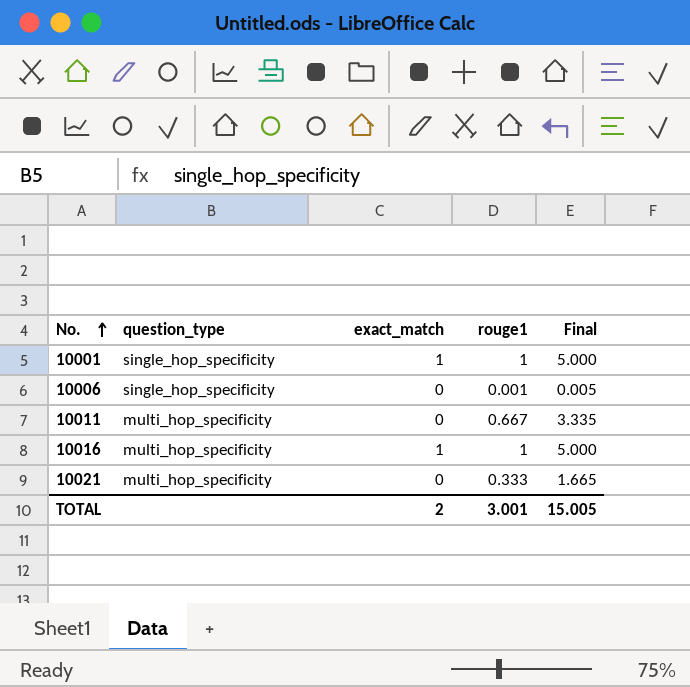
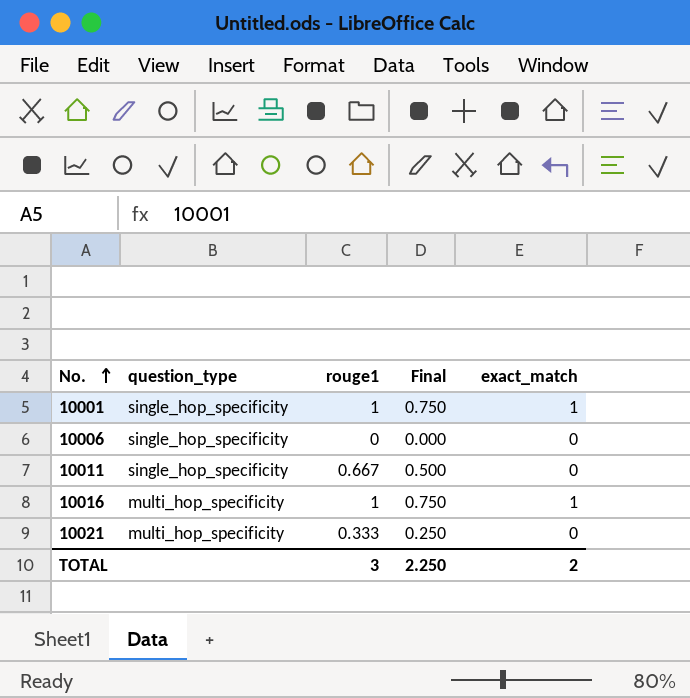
column Final | formula: [rouge1] * 5 -> [rouge1] * 0.75
column exact_match | position: 3 -> 5
10006 | rouge1: 0.001 -> 0
10011 | question_type: multi_hop_specificity -> single_hop_specificity
TOTAL | rouge1: 3.001 -> 3
TOTAL | Final: 15.005 -> 2.250

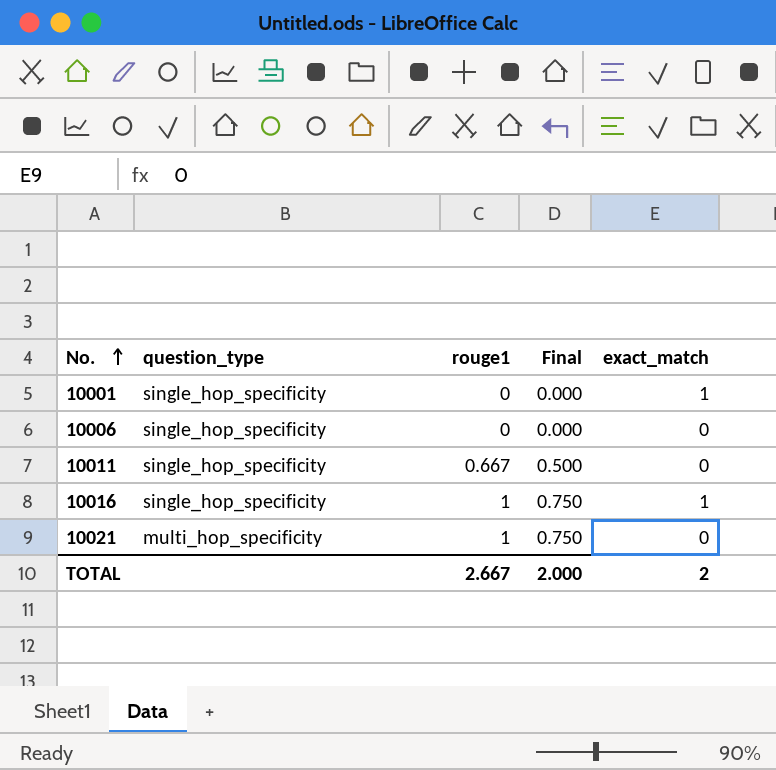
10001 | rouge1: 1 -> 0
10001 | Final: 0.750 -> 0.000
10016 | question_type: multi_hop_specificity -> single_hop_specificity
10021 | rouge1: 0.333 -> 1
10021 | Final: 0.250 -> 0.750
TOTAL | rouge1: 3 -> 2.667
TOTAL | Final: 2.250 -> 2.000

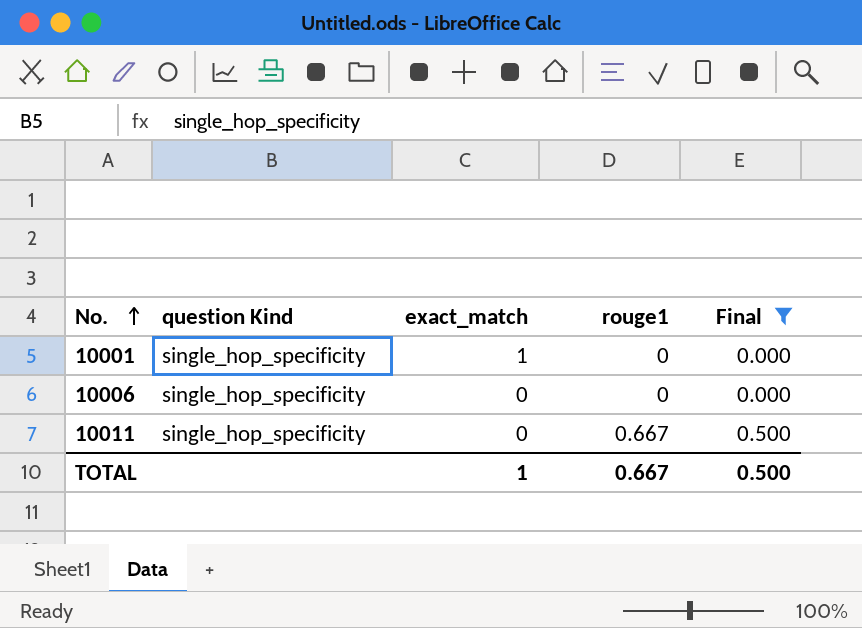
filter: none -> Final != 0.750
column name: question_type -> question Kind
column exact_match | position: 5 -> 3
TOTAL | exact_match: 2 -> 1
TOTAL | rouge1: 2.667 -> 0.667
TOTAL | Final: 2.000 -> 0.500

